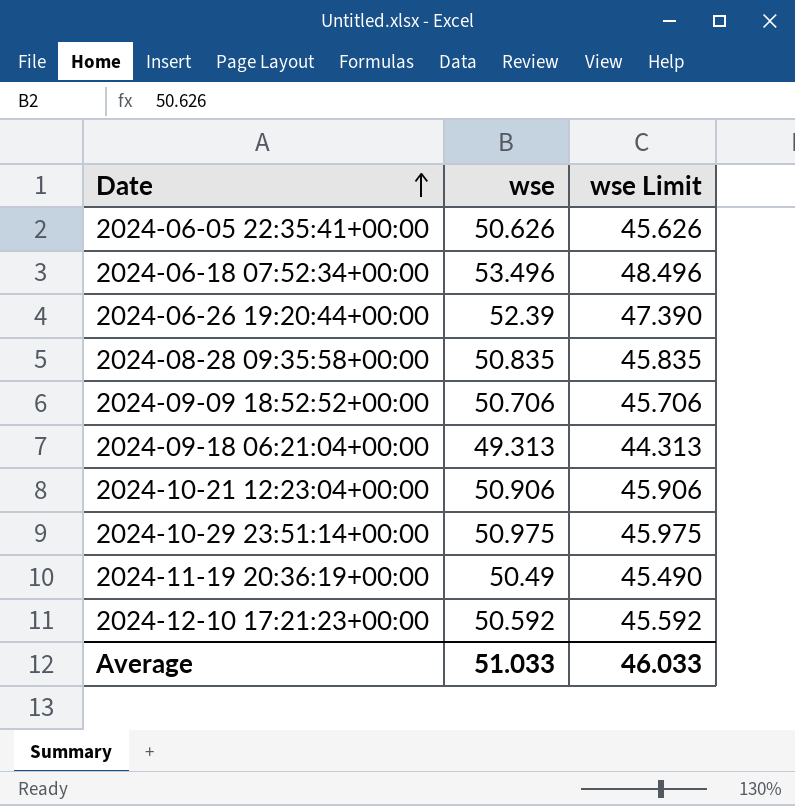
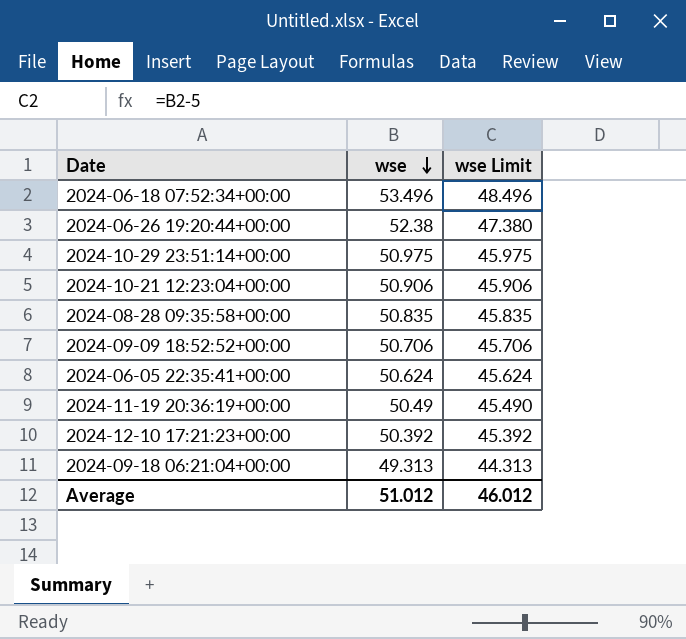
row order: Date ascending -> wse descending
2024-06-26 19:20:44+00:00 | wse: 52.39 -> 52.38
2024-06-26 19:20:44+00:00 | wse Limit: 47.390 -> 47.380
2024-06-05 22:35:41+00:00 | wse: 50.626 -> 50.624
2024-06-05 22:35:41+00:00 | wse Limit: 45.626 -> 45.624
2024-12-10 17:21:23+00:00 | wse: 50.592 -> 50.392
2024-12-10 17:21:23+00:00 | wse Limit: 45.592 -> 45.392
Average | wse: 51.033 -> 51.012
Average | wse Limit: 46.033 -> 46.012

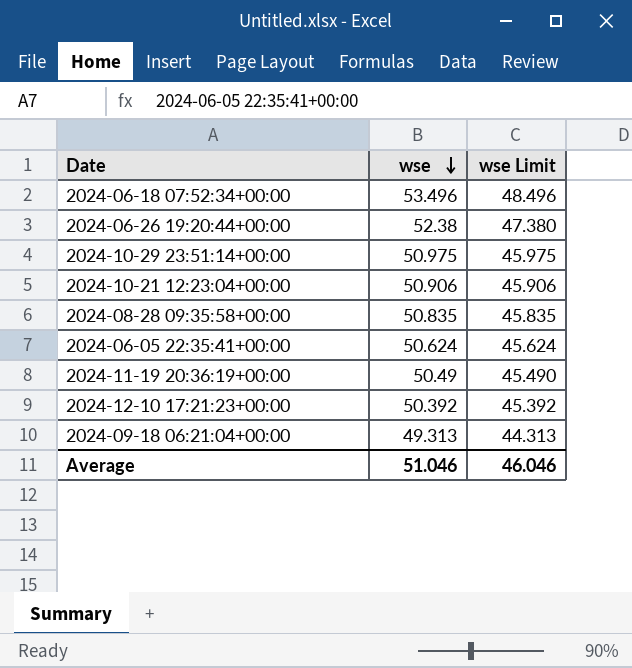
row 2024-09-09 18:52:52+00:00: 50.706 | 45.706 -> none
Average | wse: 51.012 -> 51.046
Average | wse Limit: 46.012 -> 46.046

